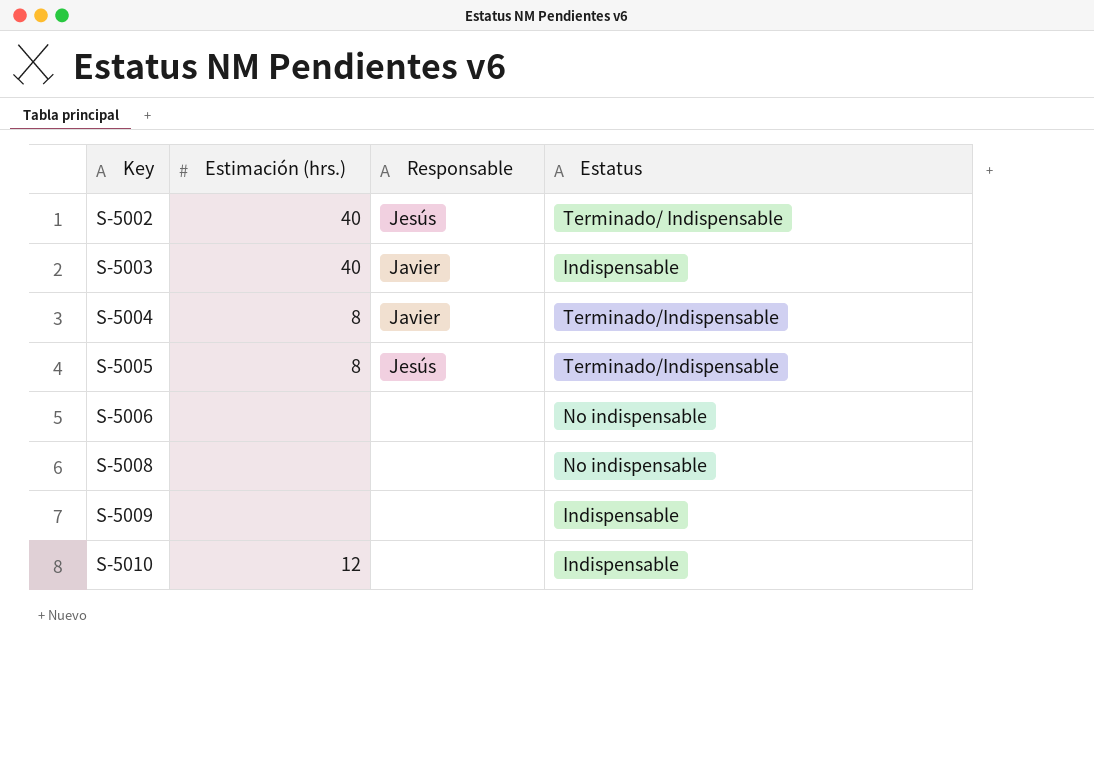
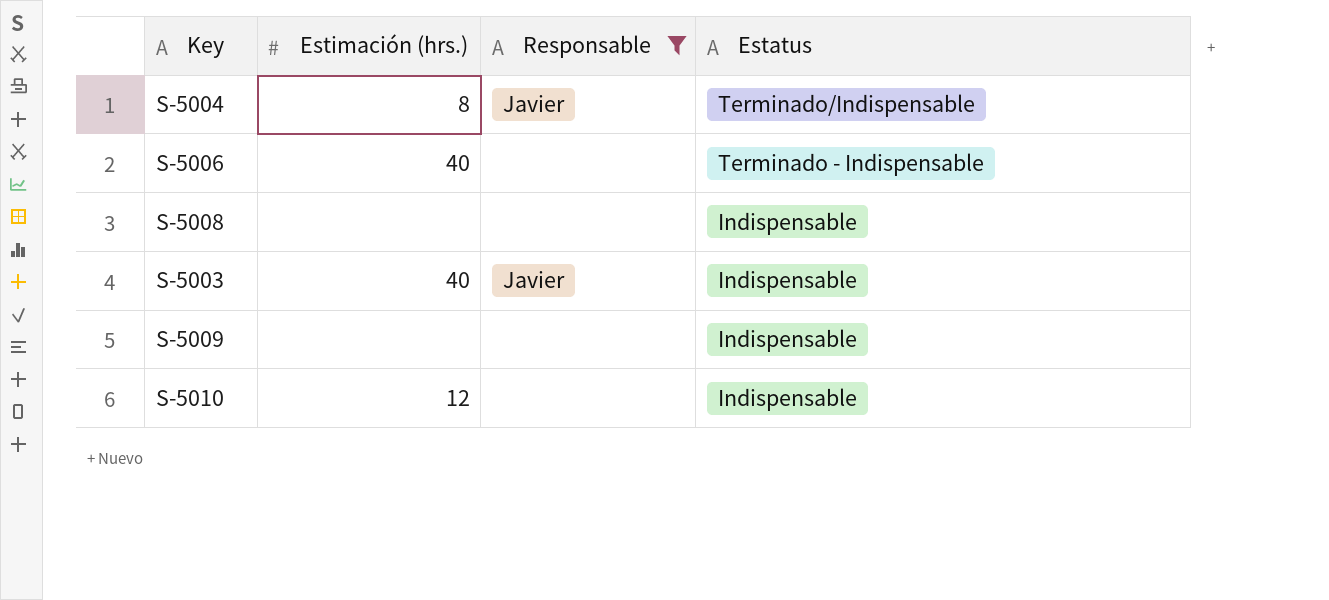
filter: none -> Responsable != Jesús
row order: Key ascending -> Estatus descending
S-5006 | Estimación (hrs.): none -> 40
S-5006 | Estatus: No indispensable -> Terminado - Indispensable
S-5008 | Estatus: No indispensable -> Indispensable

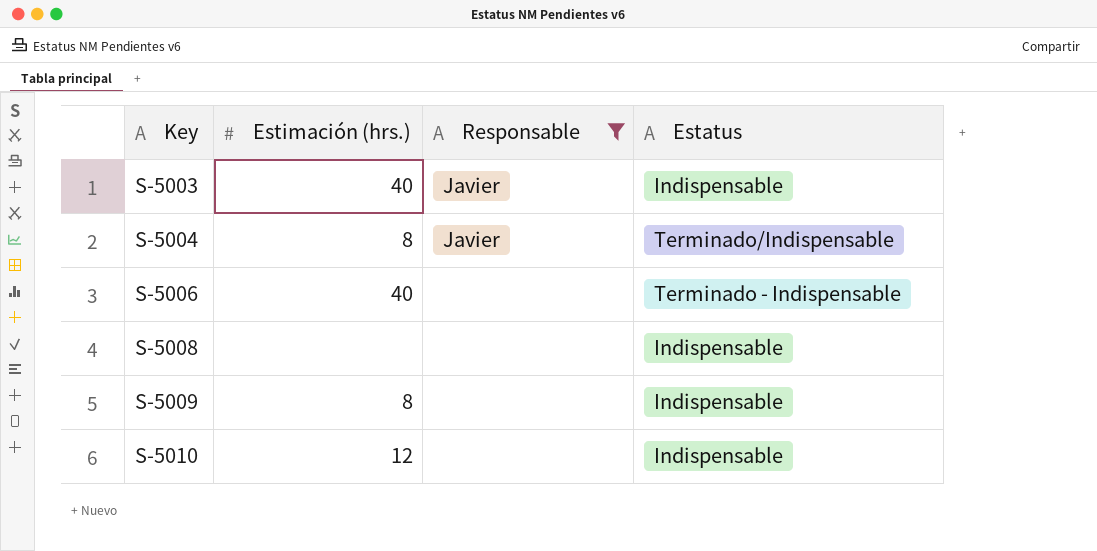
row order: Estatus descending -> Key ascending
S-5009 | Estimación (hrs.): none -> 8

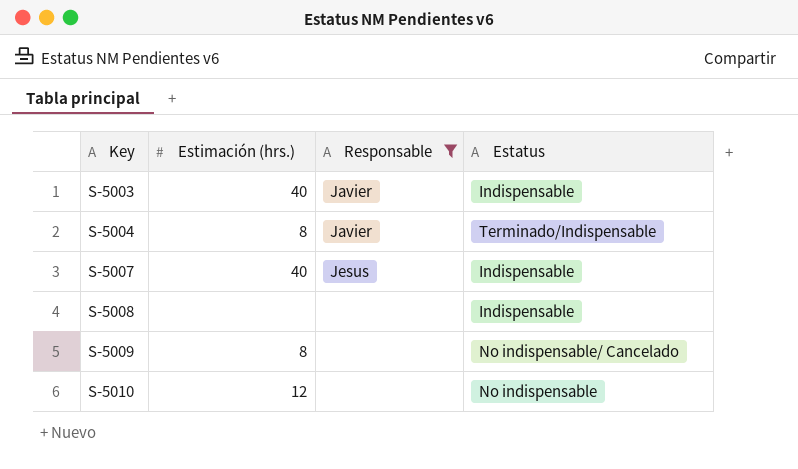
row S-5006: 40 | none | Terminado - Indispensable -> none
row S-5007: none -> 40 | Jesus | Indispensable
S-5009 | Estatus: Indispensable -> No indispensable/ Cancelado
S-5010 | Estatus: Indispensable -> No indispensable

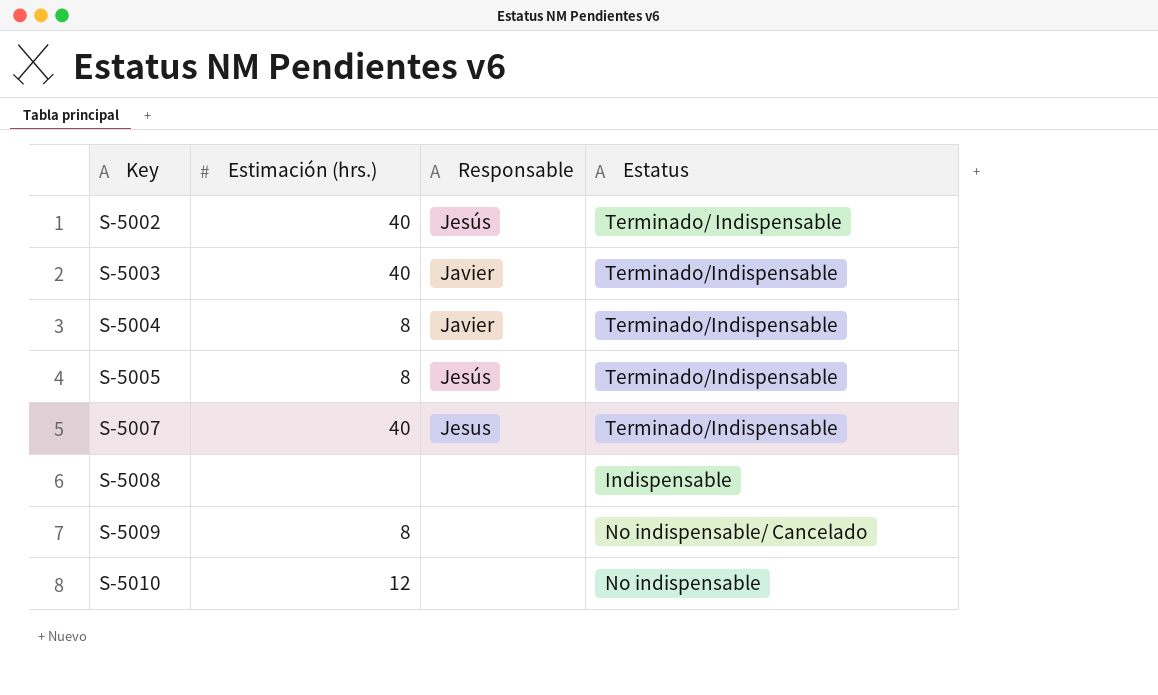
filter: Responsable != Jesús -> none
S-5003 | Estatus: Indispensable -> Terminado/Indispensable
S-5007 | Estatus: Indispensable -> Terminado/Indispensable

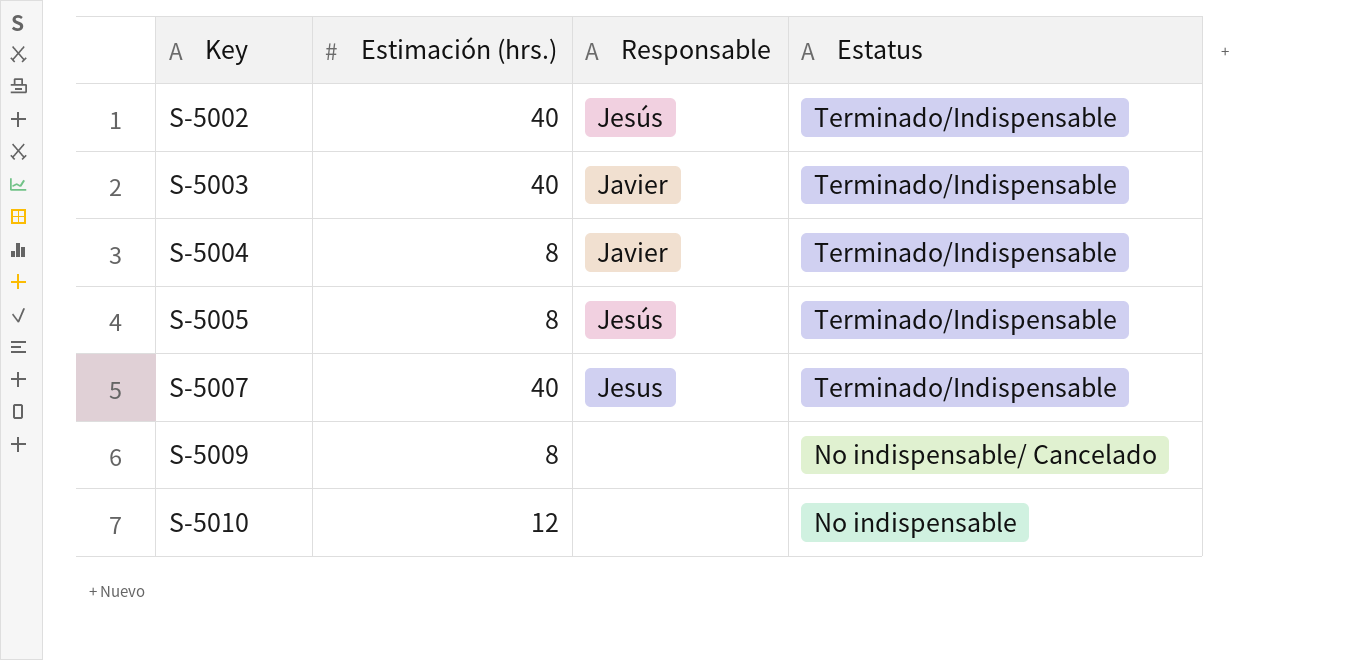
row S-5008: none | none | Indispensable -> none
S-5002 | Estatus: Terminado/ Indispensable -> Terminado/Indispensable

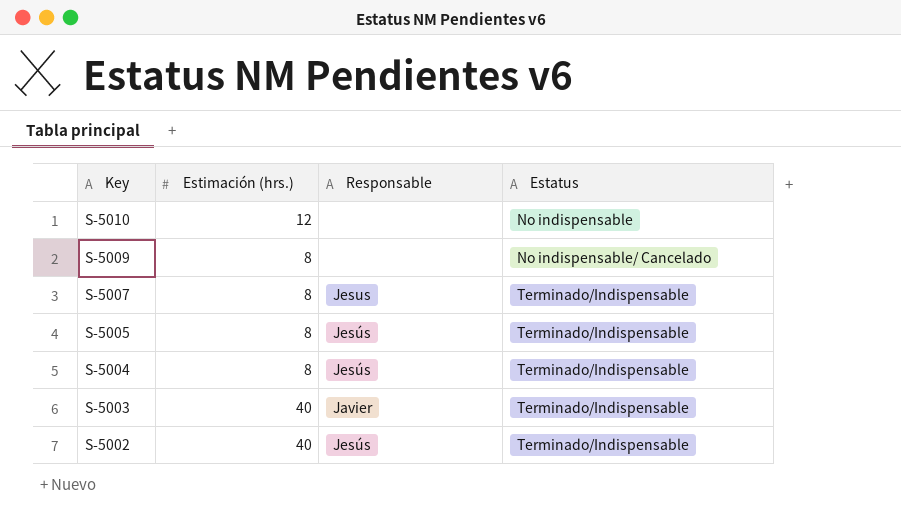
row order: Key ascending -> Key descending
S-5007 | Estimación (hrs.): 40 -> 8
S-5004 | Responsable: Javier -> Jesús

